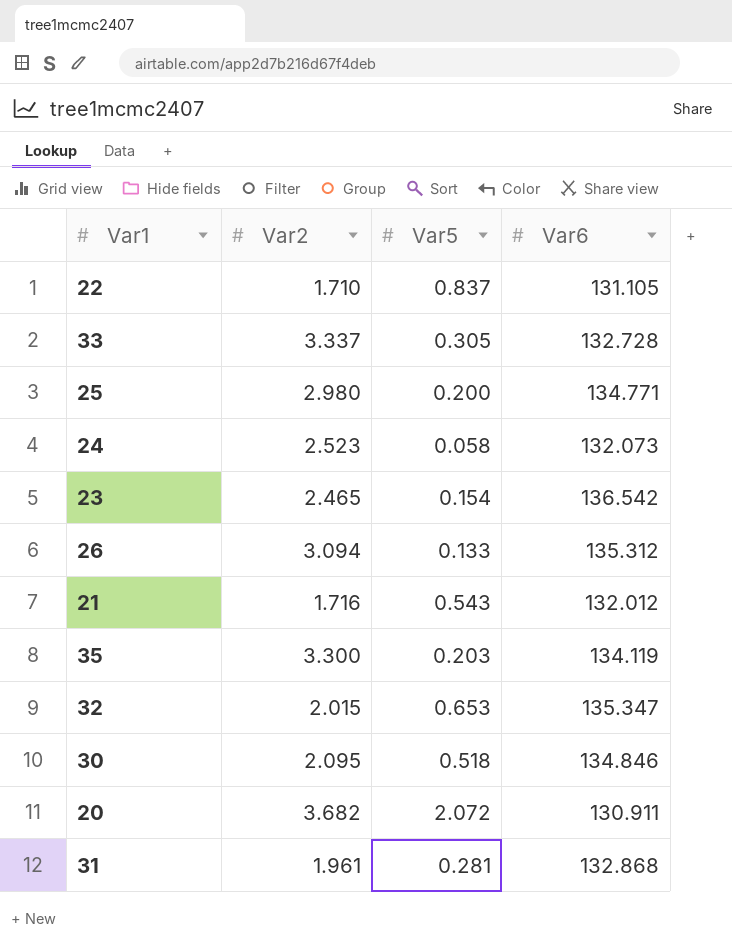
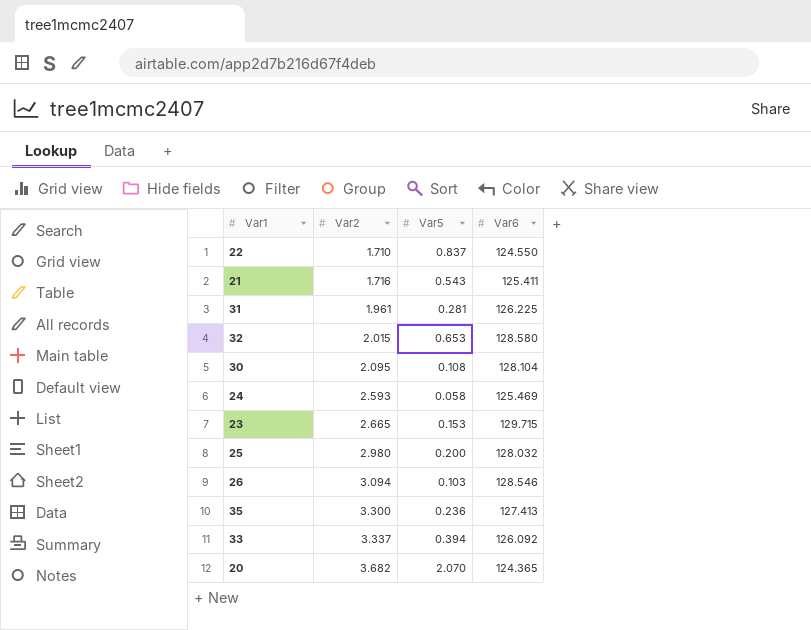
row order: none -> Var2 ascending
22 | Var6: 131.105 -> 124.550
21 | Var6: 132.012 -> 125.411
31 | Var6: 132.868 -> 126.225
32 | Var6: 135.347 -> 128.580
30 | Var5: 0.518 -> 0.108
30 | Var6: 134.846 -> 128.104
24 | Var2: 2.523 -> 2.593
24 | Var6: 132.073 -> 125.469
23 | Var2: 2.465 -> 2.665
23 | Var5: 0.154 -> 0.153
23 | Var6: 136.542 -> 129.715
25 | Var6: 134.771 -> 128.032
26 | Var5: 0.133 -> 0.103
26 | Var6: 135.312 -> 128.546
35 | Var5: 0.203 -> 0.236
35 | Var6: 134.119 -> 127.413
33 | Var5: 0.305 -> 0.394
33 | Var6: 132.728 -> 126.092
20 | Var5: 2.072 -> 2.070
20 | Var6: 130.911 -> 124.365

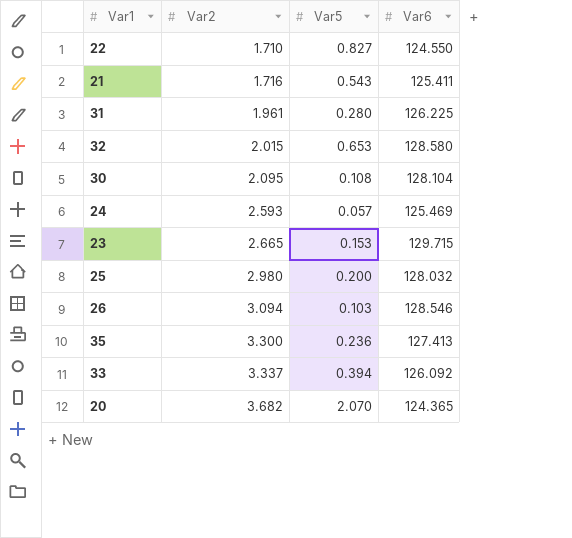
22 | Var5: 0.837 -> 0.827
31 | Var5: 0.281 -> 0.280
24 | Var5: 0.058 -> 0.057

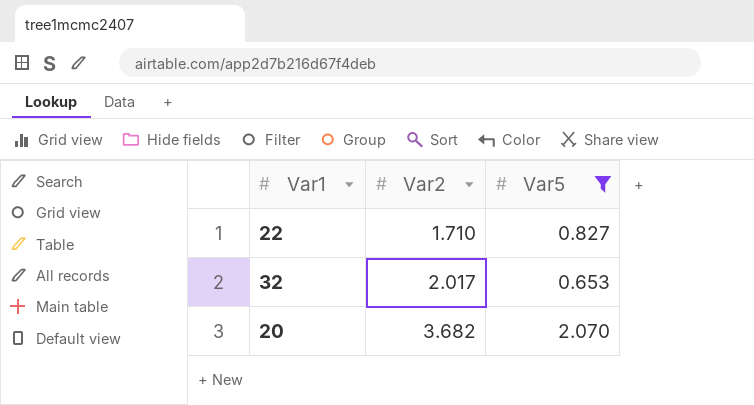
filter: none -> Var5 >= 0.653
column Var6 | position: 4 -> none
32 | Var2: 2.015 -> 2.017

